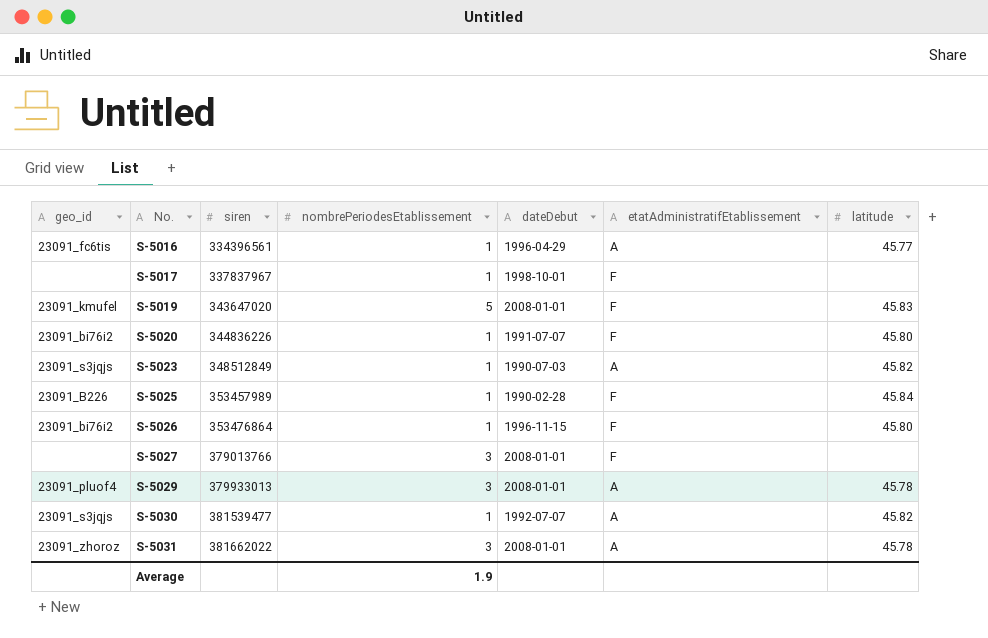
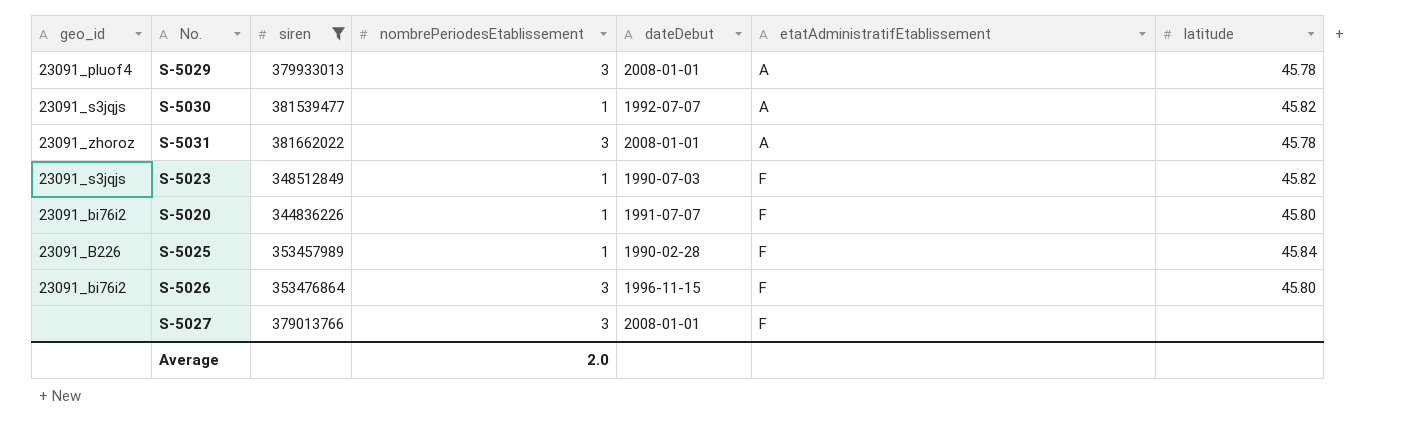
filter: none -> siren >= 344836226
row order: No. ascending -> etatAdministratifEtablissement ascending
S-5023 | etatAdministratifEtablissement: A -> F
S-5026 | nombrePeriodesEtablissement: 1 -> 3
Average | nombrePeriodesEtablissement: 1.9 -> 2.0

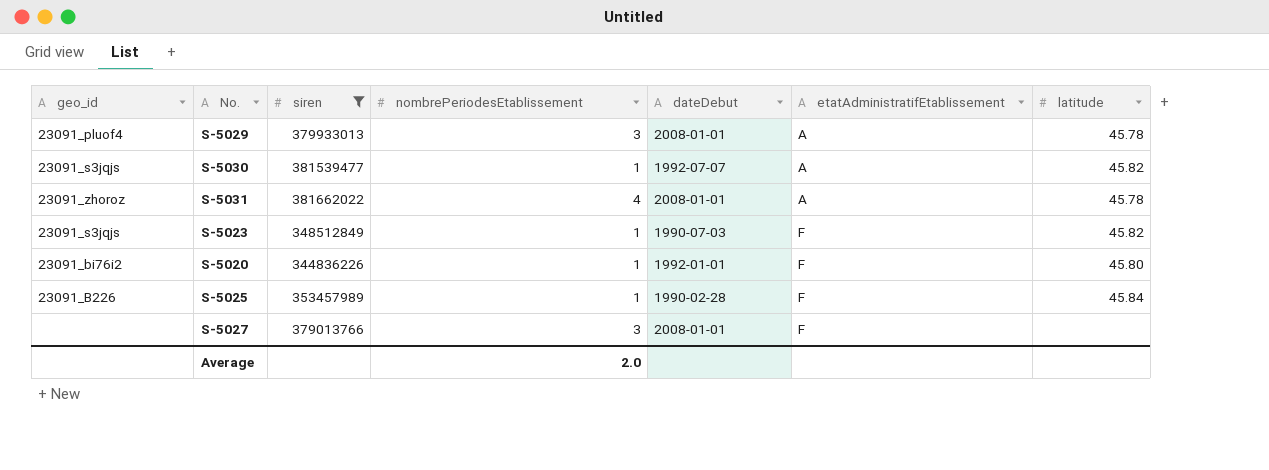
row S-5026: 23091_bi76i2 | 353476864 | 3 | 1996-11-15 | F | 45.80 -> none
S-5031 | nombrePeriodesEtablissement: 3 -> 4
S-5020 | dateDebut: 1991-07-07 -> 1992-01-01

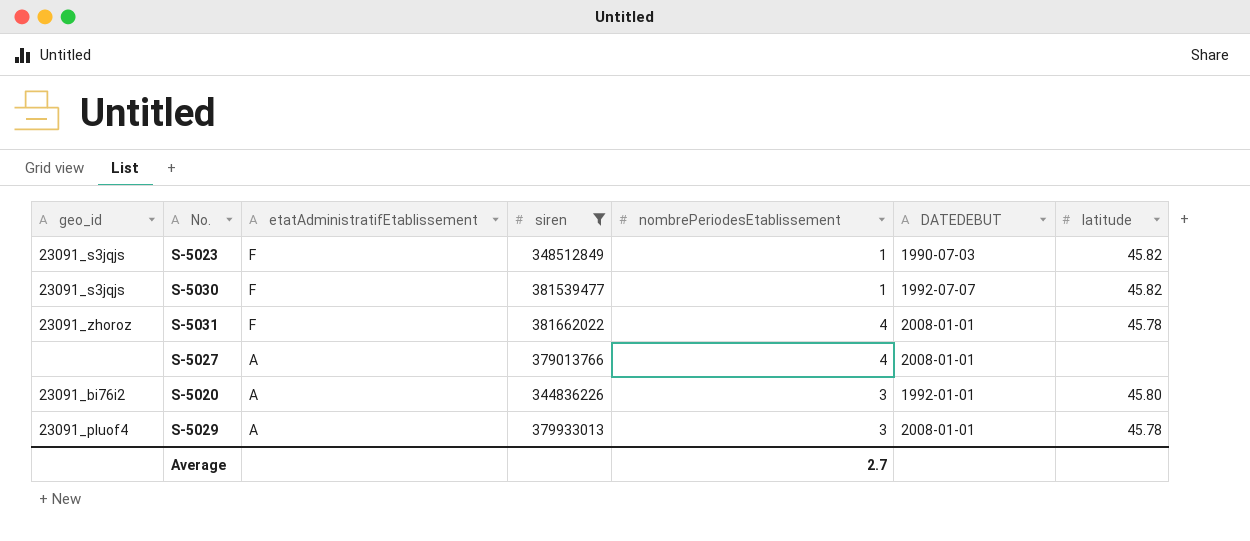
row order: etatAdministratifEtablissement ascending -> etatAdministratifEtablissement descending
column etatAdministratifEtablissement | position: 6 -> 3
column name: dateDebut -> DATEDEBUT
row S-5025: 23091_B226 | 353457989 | 1 | 1990-02-28 | F | 45.84 -> none
S-5030 | etatAdministratifEtablissement: A -> F
S-5031 | etatAdministratifEtablissement: A -> F
S-5027 | etatAdministratifEtablissement: F -> A
S-5027 | nombrePeriodesEtablissement: 3 -> 4
S-5020 | etatAdministratifEtablissement: F -> A
S-5020 | nombrePeriodesEtablissement: 1 -> 3
Average | nombrePeriodesEtablissement: 2.0 -> 2.7

